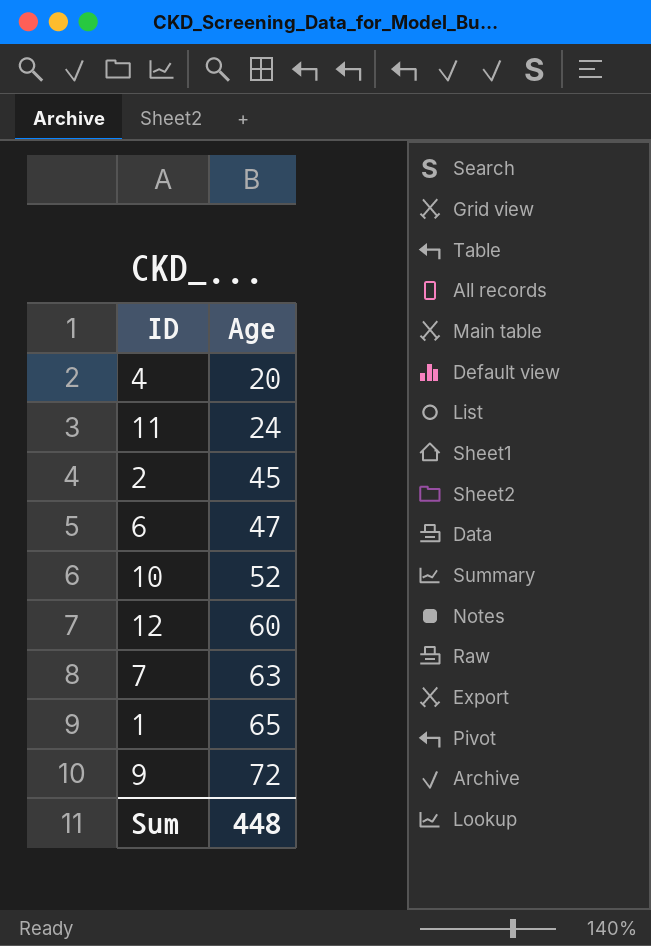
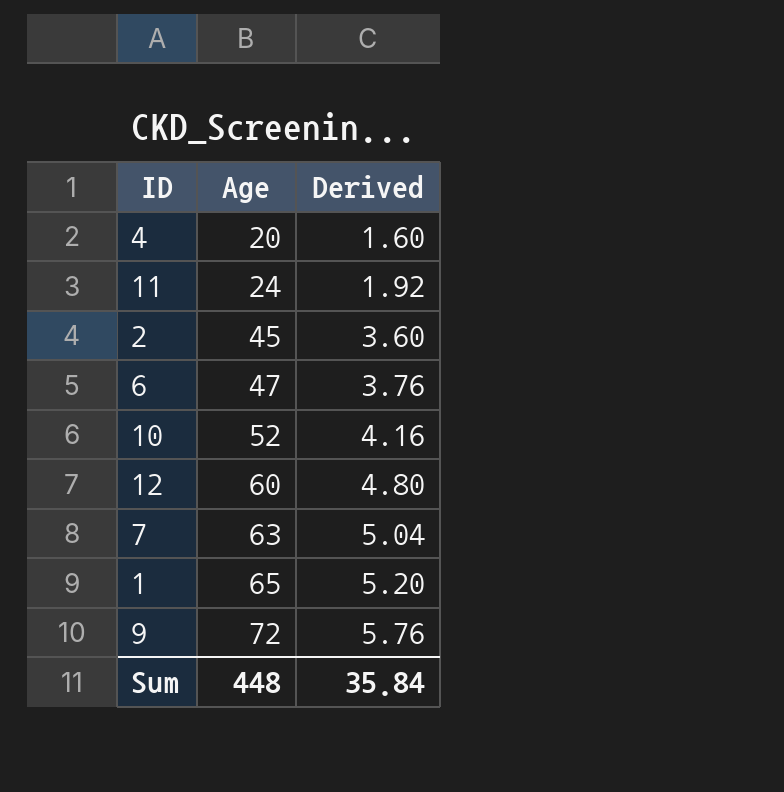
column Derived | formula: none -> [Age] * 0.08

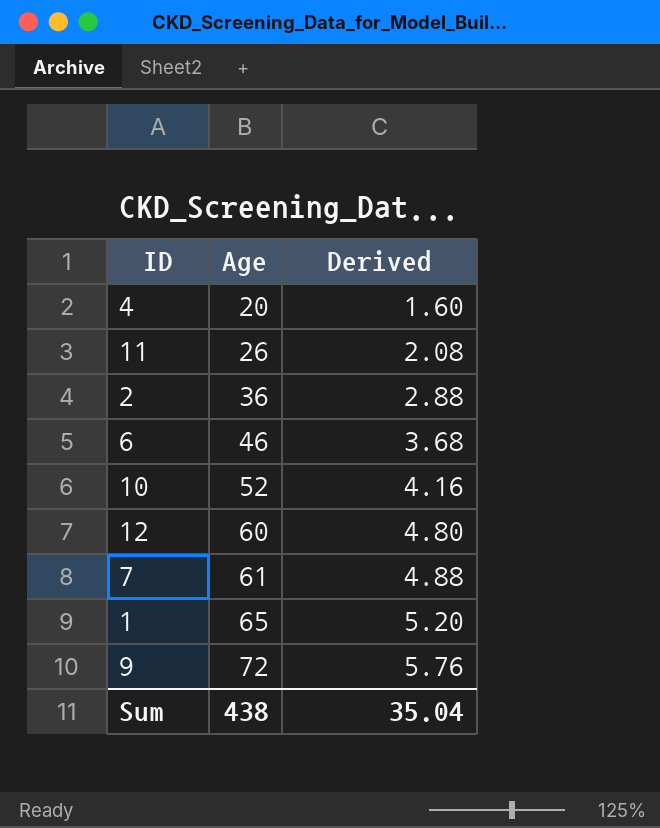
11 | Age: 24 -> 26
11 | Derived: 1.92 -> 2.08
2 | Age: 45 -> 36
2 | Derived: 3.60 -> 2.88
6 | Age: 47 -> 46
6 | Derived: 3.76 -> 3.68
7 | Age: 63 -> 61
7 | Derived: 5.04 -> 4.88
Sum | Age: 448 -> 438
Sum | Derived: 35.84 -> 35.04

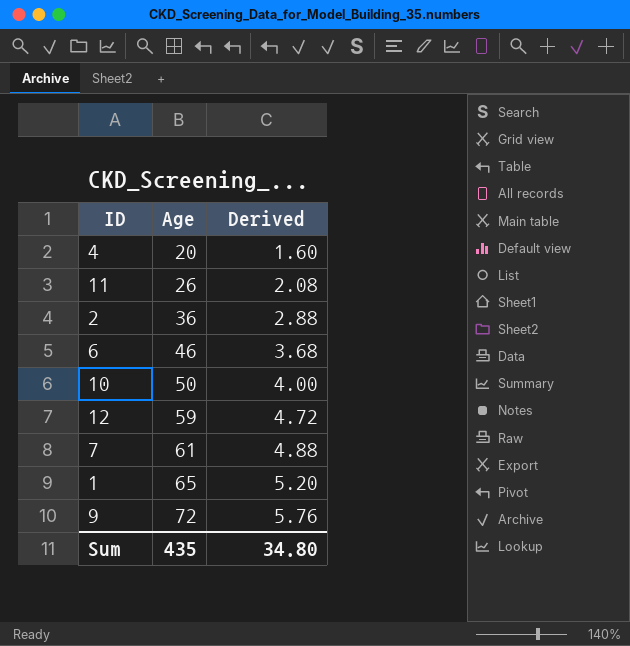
10 | Age: 52 -> 50
10 | Derived: 4.16 -> 4.00
12 | Age: 60 -> 59
12 | Derived: 4.80 -> 4.72
Sum | Age: 438 -> 435
Sum | Derived: 35.04 -> 34.80

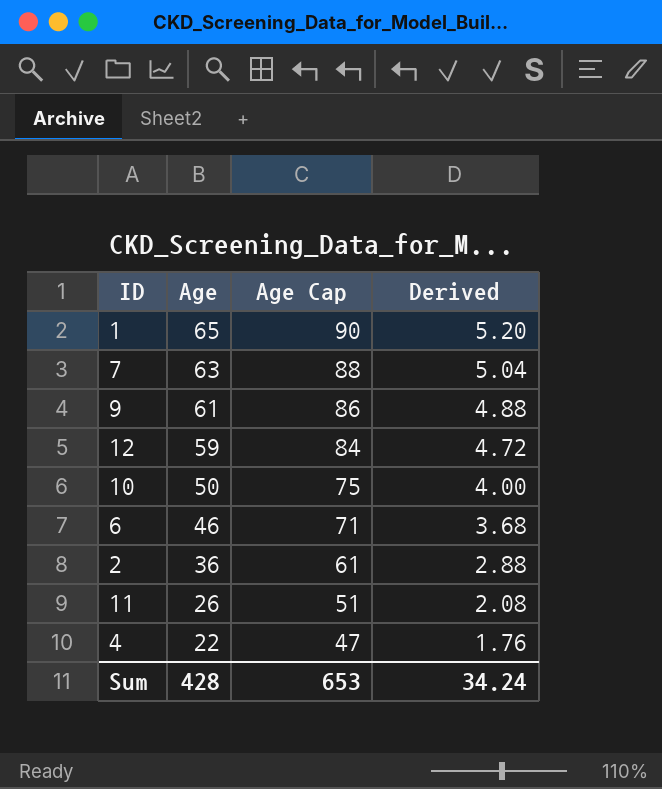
row order: Age ascending -> Age descending
column Age Cap | formula: none -> [Age] + 25
7 | Age: 61 -> 63
7 | Derived: 4.88 -> 5.04
9 | Age: 72 -> 61
9 | Derived: 5.76 -> 4.88
4 | Age: 20 -> 22
4 | Derived: 1.60 -> 1.76
Sum | Age: 435 -> 428
Sum | Derived: 34.80 -> 34.24

